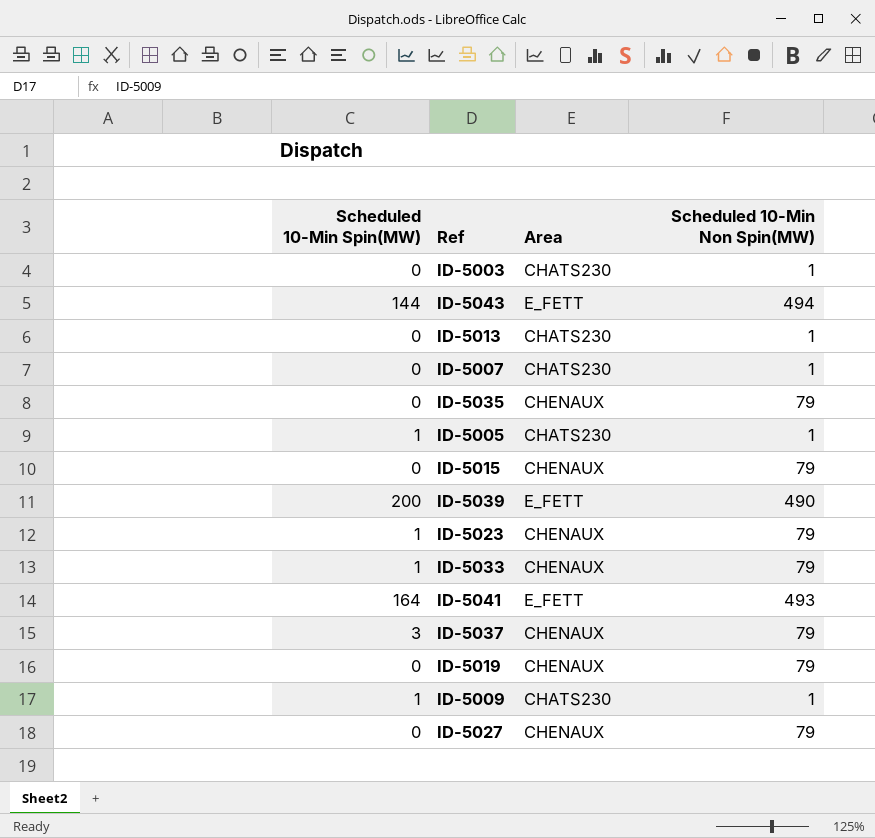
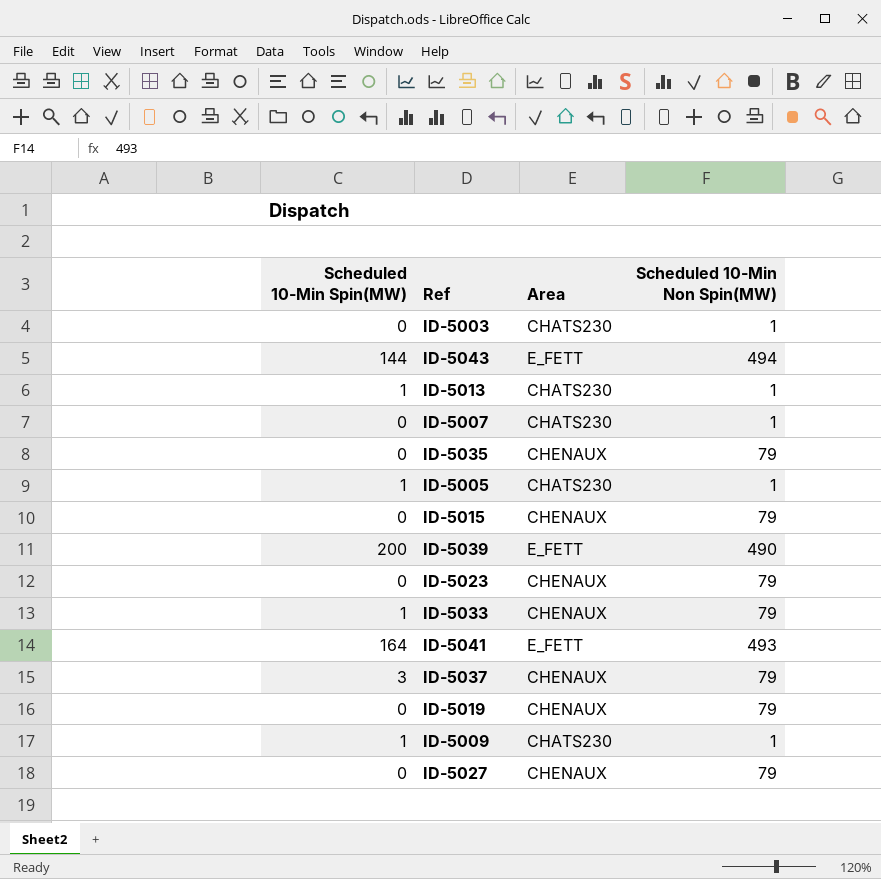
ID-5013 | Scheduled 10-Min Spin(MW): 0 -> 1
ID-5023 | Scheduled 10-Min Spin(MW): 1 -> 0

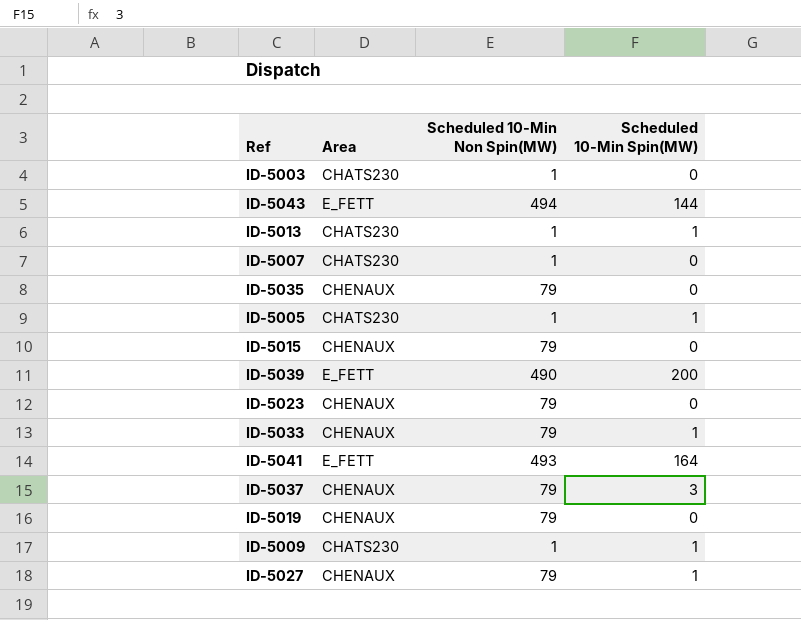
column Scheduled 10-Min Spin(MW) | position: 1 -> 4
ID-5027 | Scheduled 10-Min Spin(MW): 0 -> 1

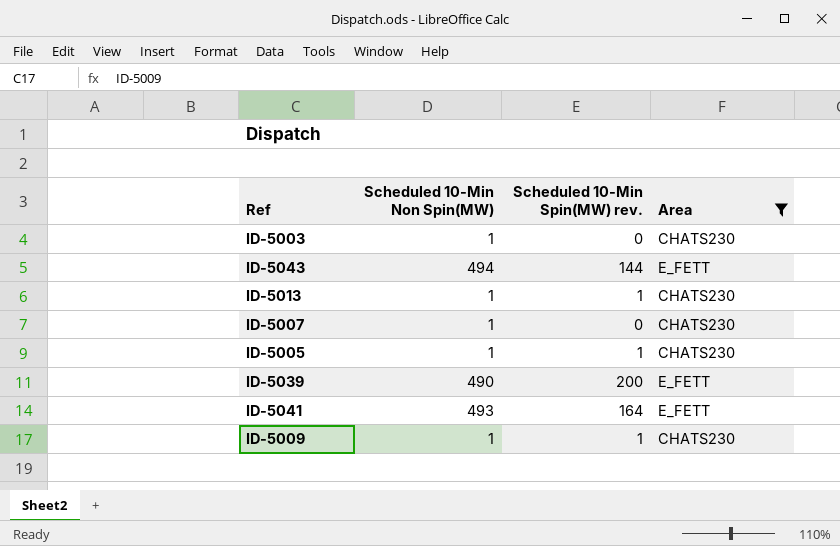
filter: none -> Area != CHENAUX
column name: Scheduled 10-Min Spin(MW) -> Scheduled 10-Min Spin(MW) rev.
column Area | position: 2 -> 4

